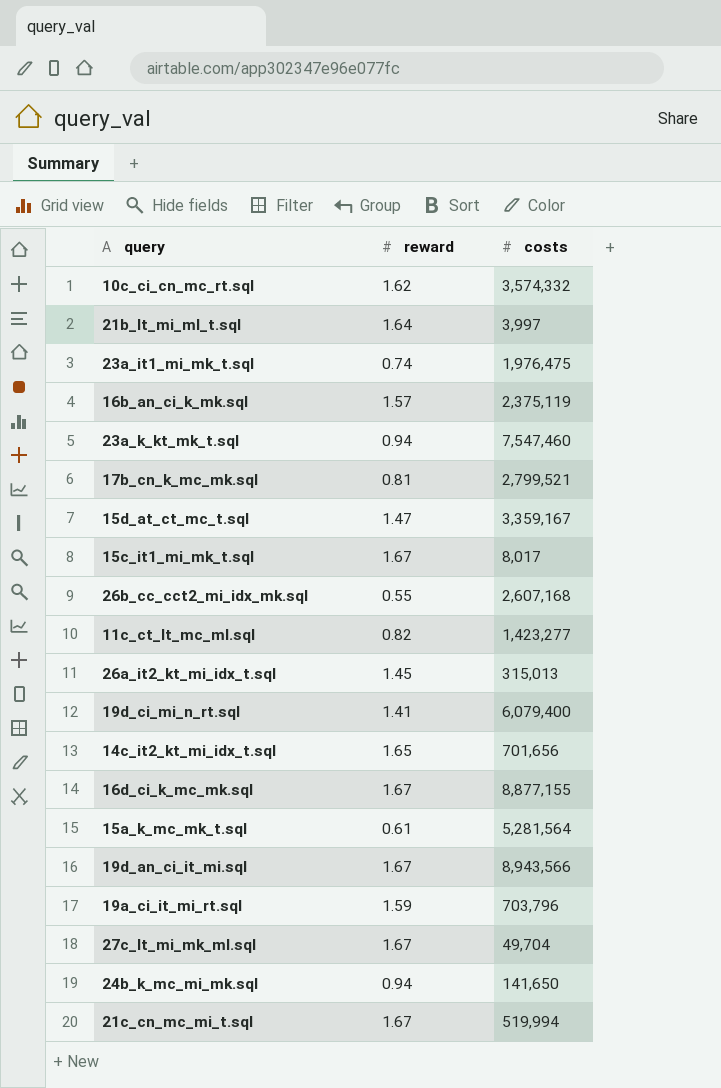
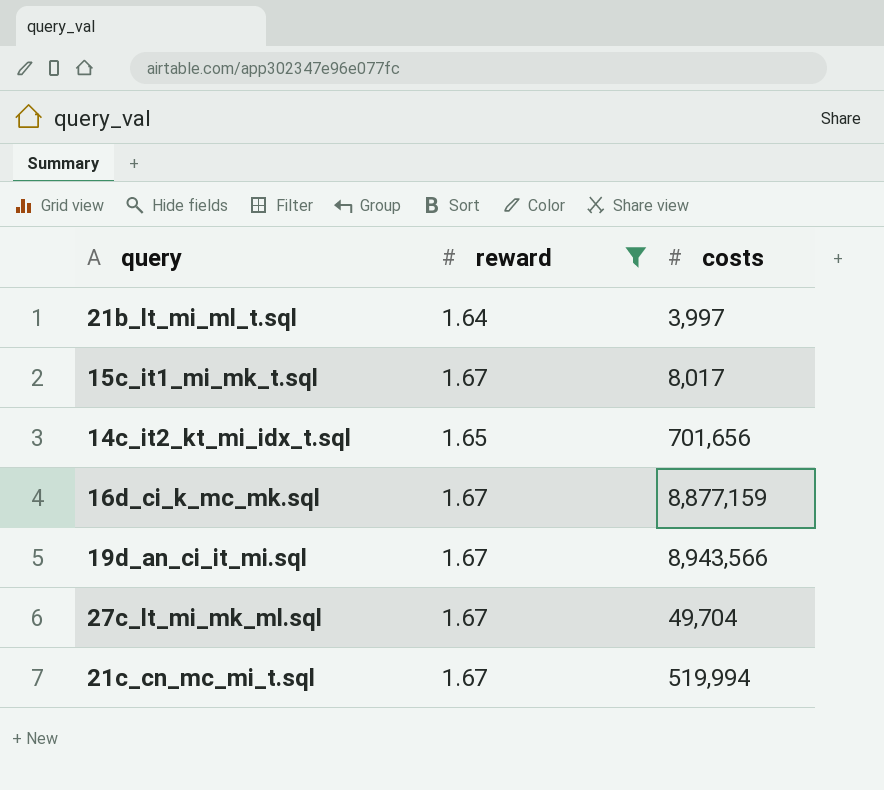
filter: none -> reward >= 1.64
16d_ci_k_mc_mk.sql | costs: 8,877,155 -> 8,877,159

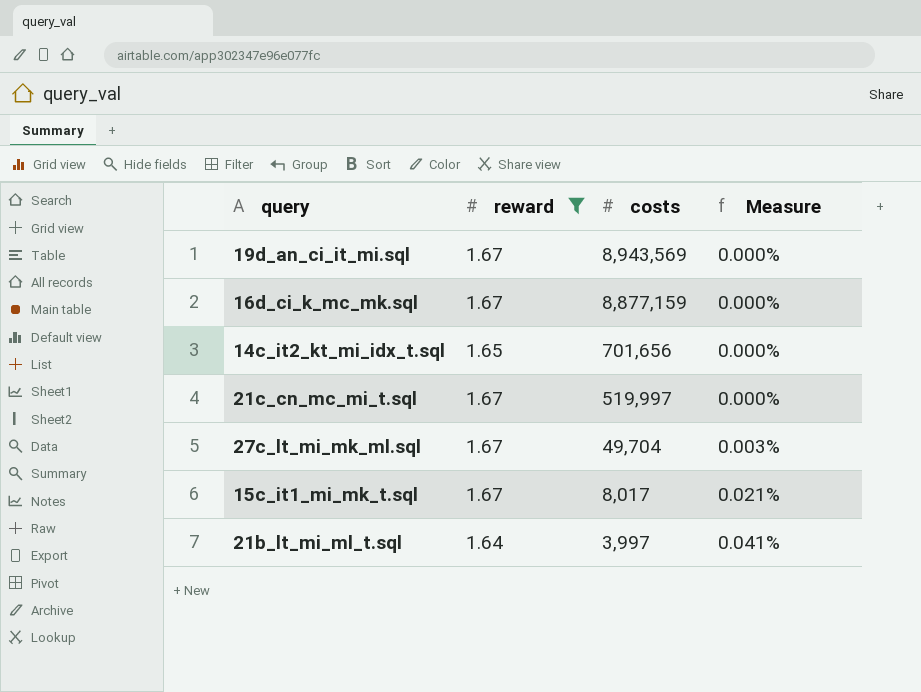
row order: none -> costs descending
column Measure | formula: none -> [reward] / [costs]
19d_an_ci_it_mi.sql | costs: 8,943,566 -> 8,943,569
21c_cn_mc_mi_t.sql | costs: 519,994 -> 519,997

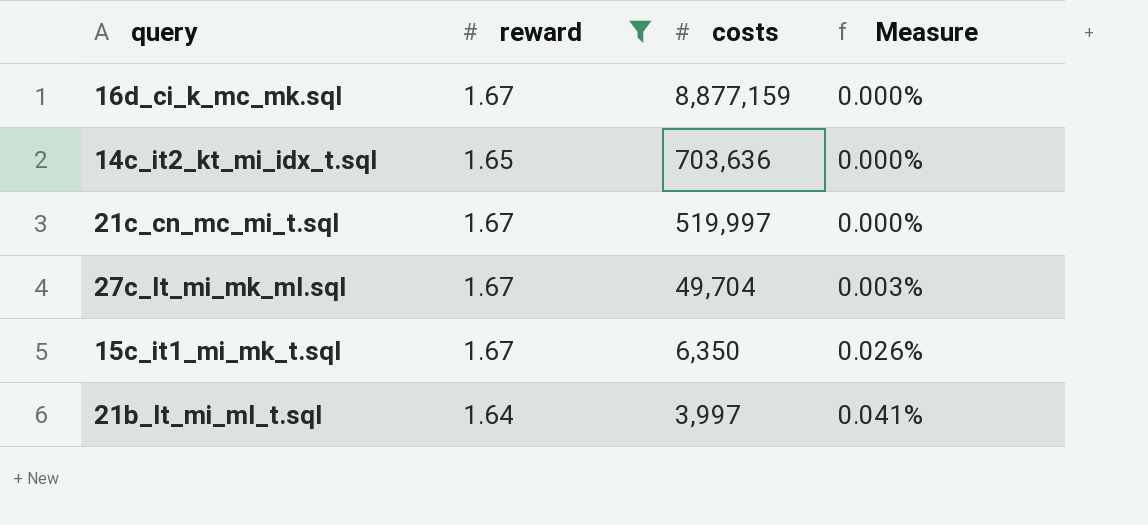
row 19d_an_ci_it_mi.sql: 1.67 | 8,943,569 | 0.000% -> none
14c_it2_kt_mi_idx_t.sql | costs: 701,656 -> 703,636
15c_it1_mi_mk_t.sql | costs: 8,017 -> 6,350
15c_it1_mi_mk_t.sql | Measure: 0.021% -> 0.026%

